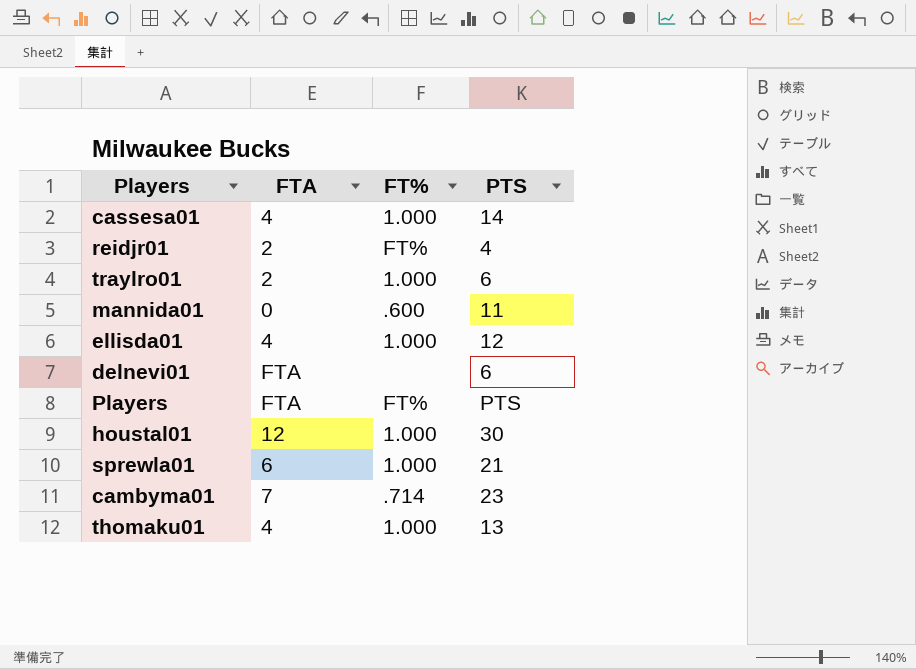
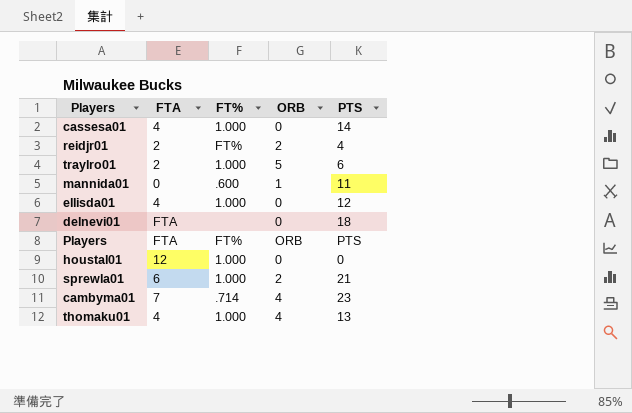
column ORB | position: none -> 4
delnevi01 | PTS: 6 -> 18
houstal01 | PTS: 30 -> 0

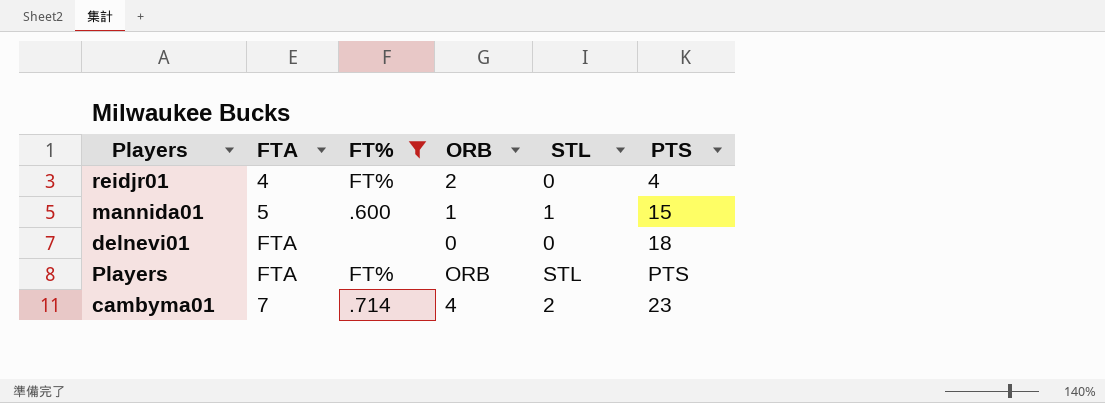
filter: none -> FT% != 1.000
column STL | position: none -> 5
reidjr01 | FTA: 2 -> 4
mannida01 | FTA: 0 -> 5
mannida01 | PTS: 11 -> 15

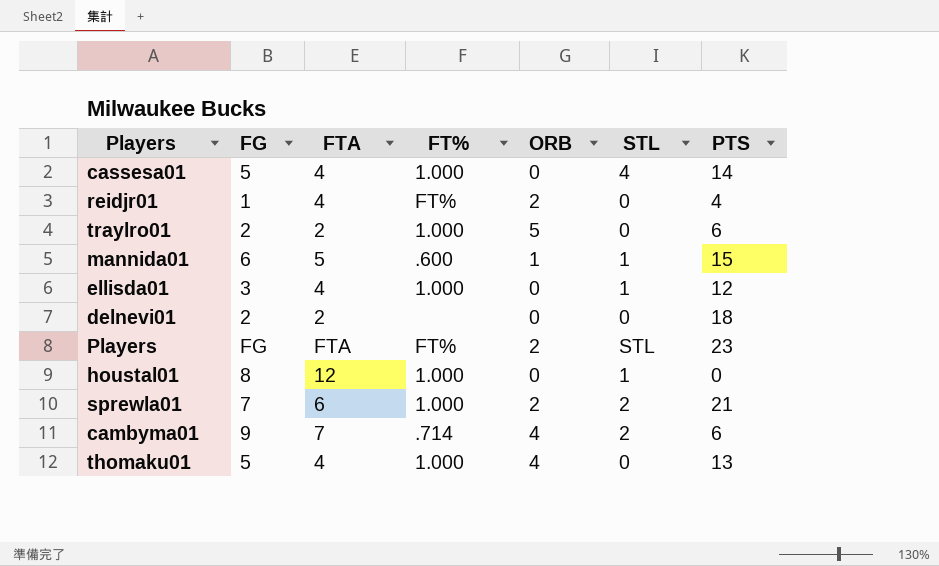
filter: FT% != 1.000 -> none
column FG | position: none -> 2
delnevi01 | FTA: FTA -> 2
Players | ORB: ORB -> 2
Players | PTS: PTS -> 23
cambyma01 | PTS: 23 -> 6

